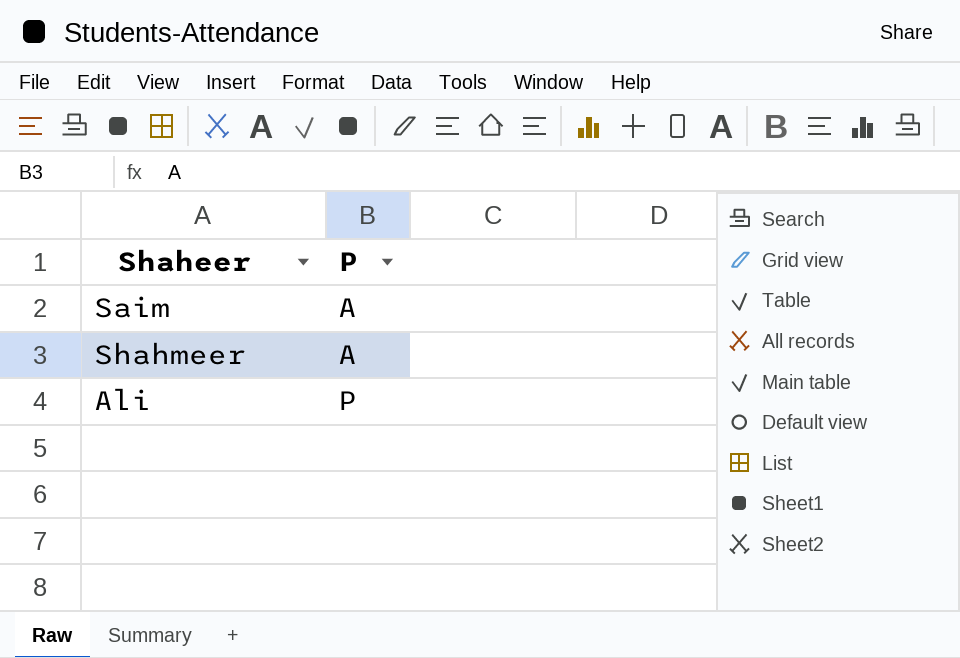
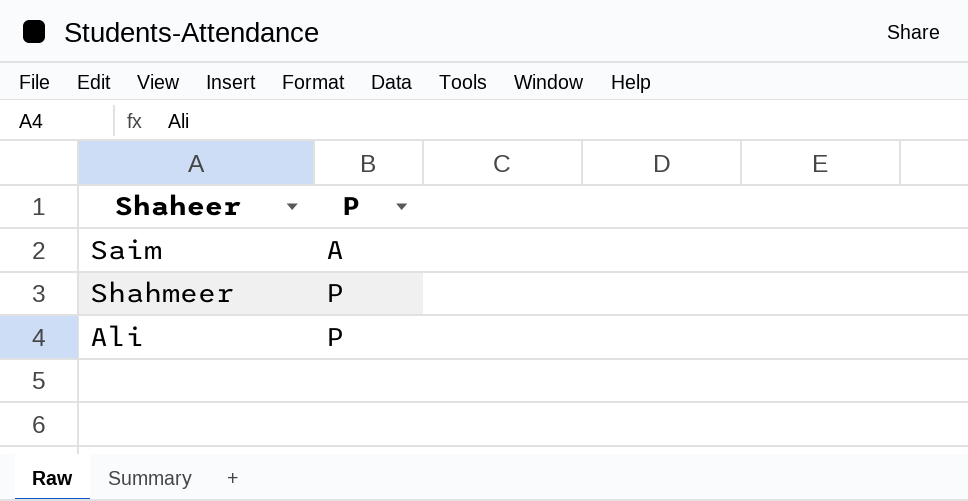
Shahmeer | P: A -> P

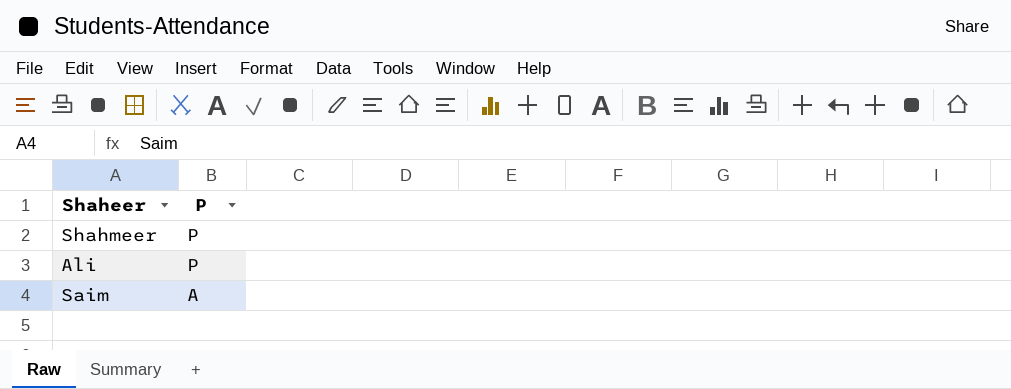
row order: P ascending -> P descending

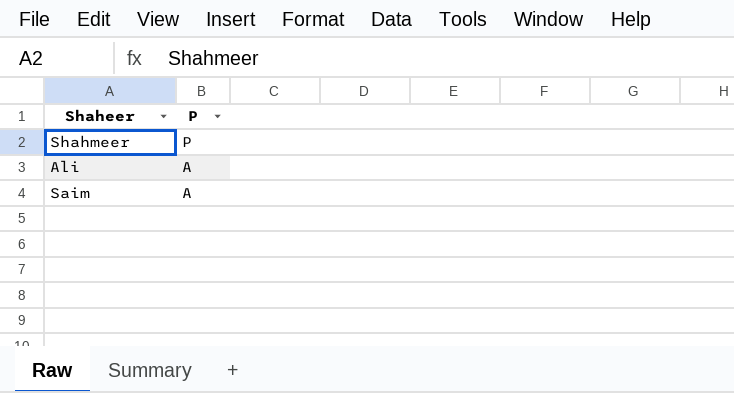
Ali | P: P -> A

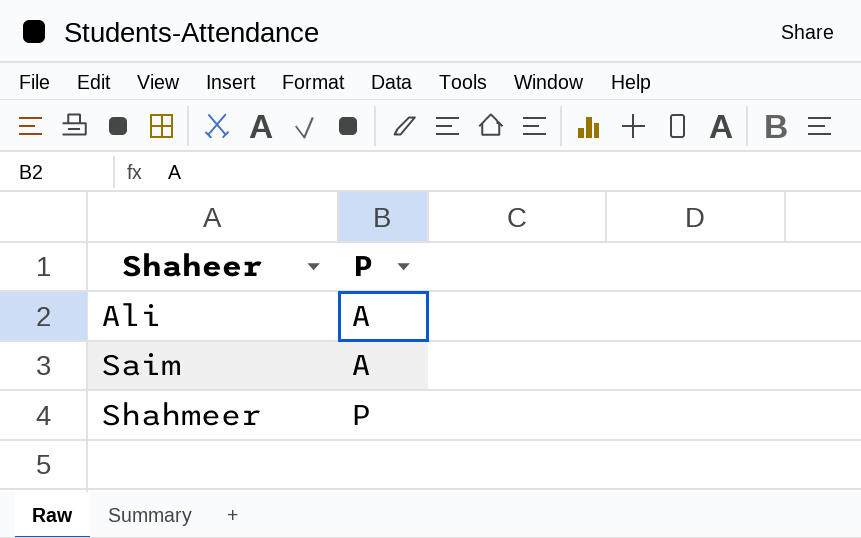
row order: P descending -> Shaheer ascending

